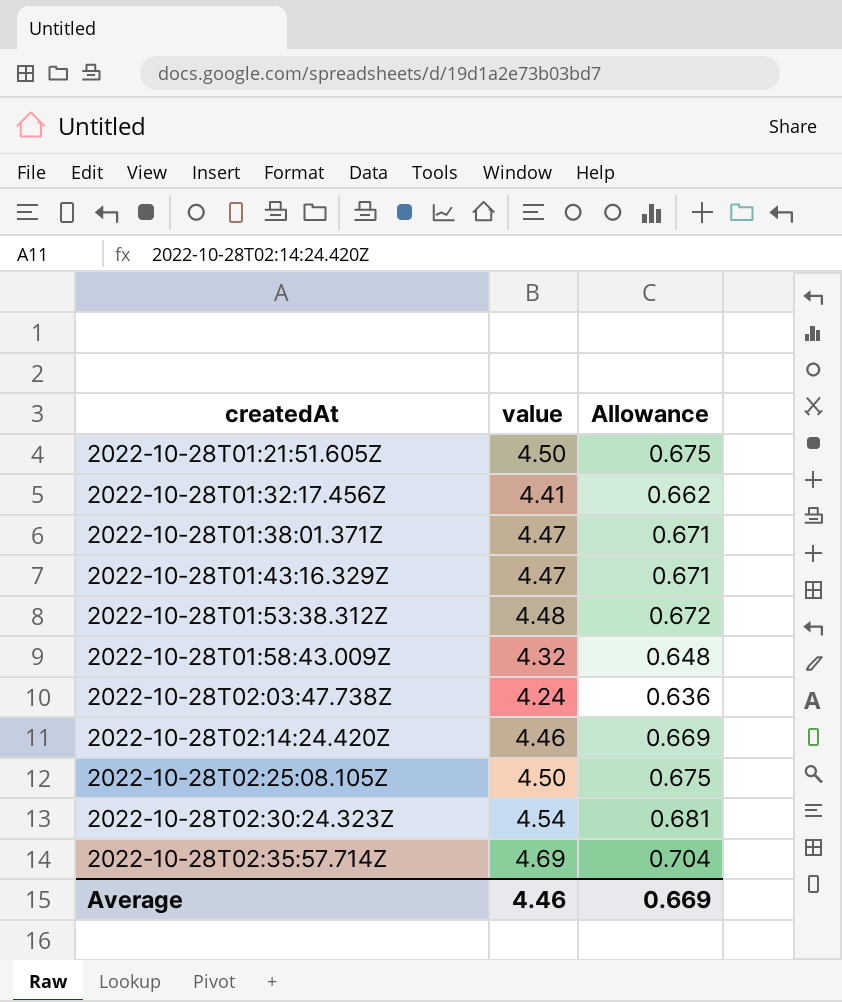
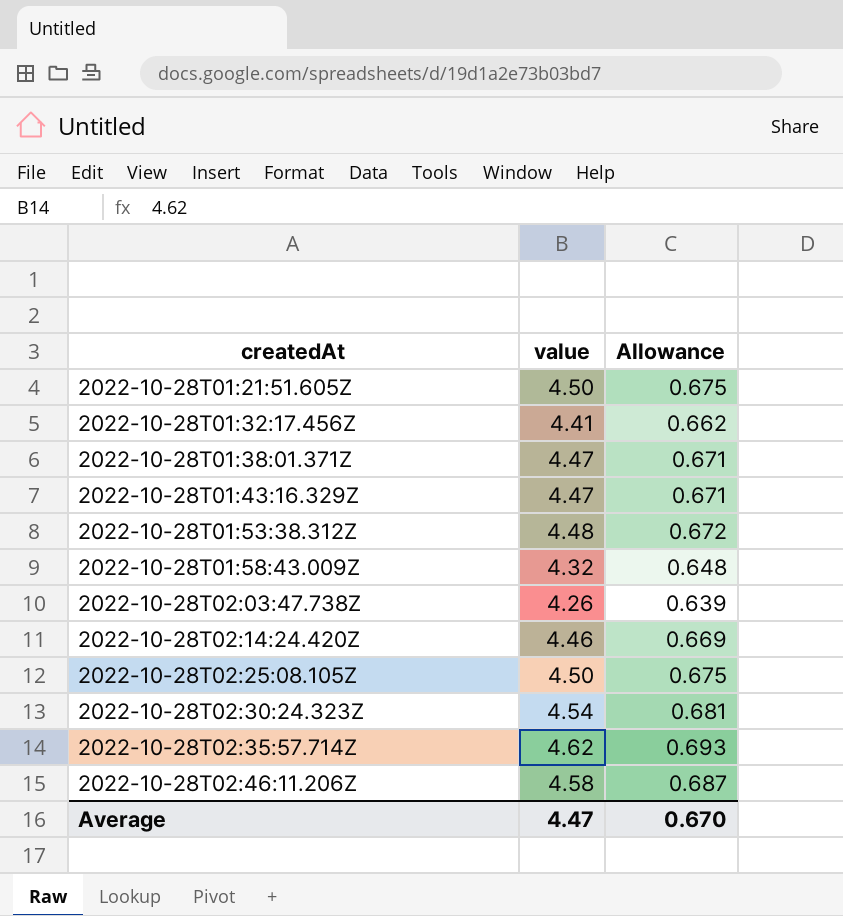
2022-10-28T02:03:47.738Z | value: 4.24 -> 4.26
2022-10-28T02:03:47.738Z | Allowance: 0.636 -> 0.639
2022-10-28T02:35:57.714Z | value: 4.69 -> 4.62
2022-10-28T02:35:57.714Z | Allowance: 0.704 -> 0.693
row 2022-10-28T02:46:11.206Z: none -> 4.58 | 0.687
Average | value: 4.46 -> 4.47
Average | Allowance: 0.669 -> 0.670

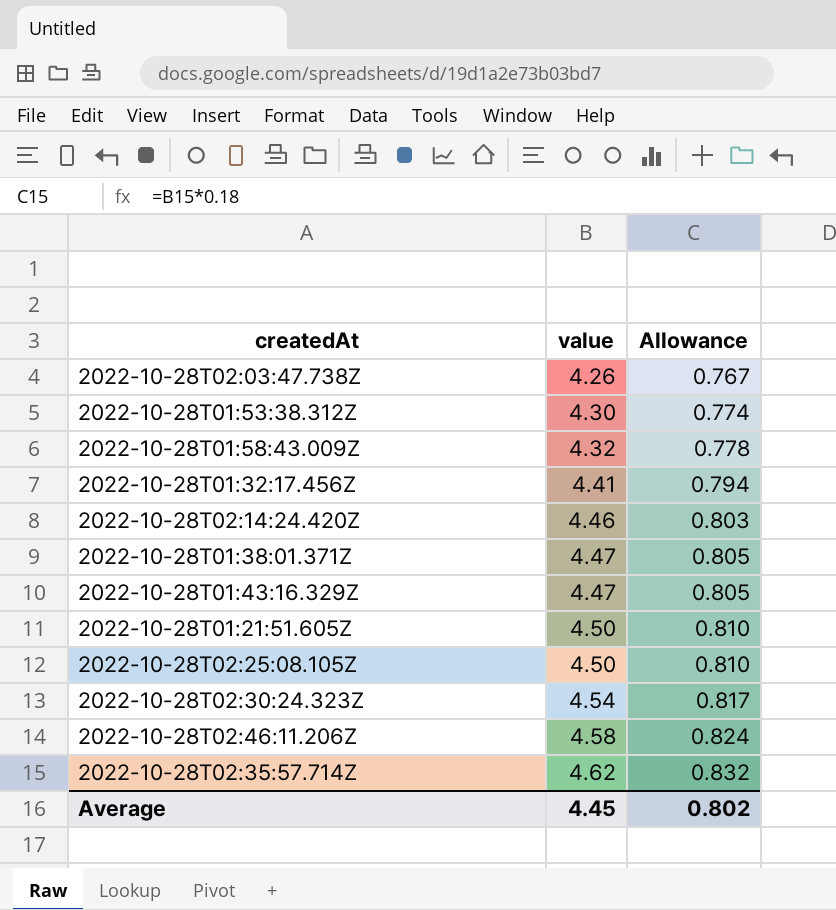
row order: createdAt ascending -> value ascending
column Allowance | formula: [value] * 0.15 -> [value] * 0.18
2022-10-28T01:53:38.312Z | value: 4.48 -> 4.30
Average | value: 4.47 -> 4.45
Average | Allowance: 0.670 -> 0.802

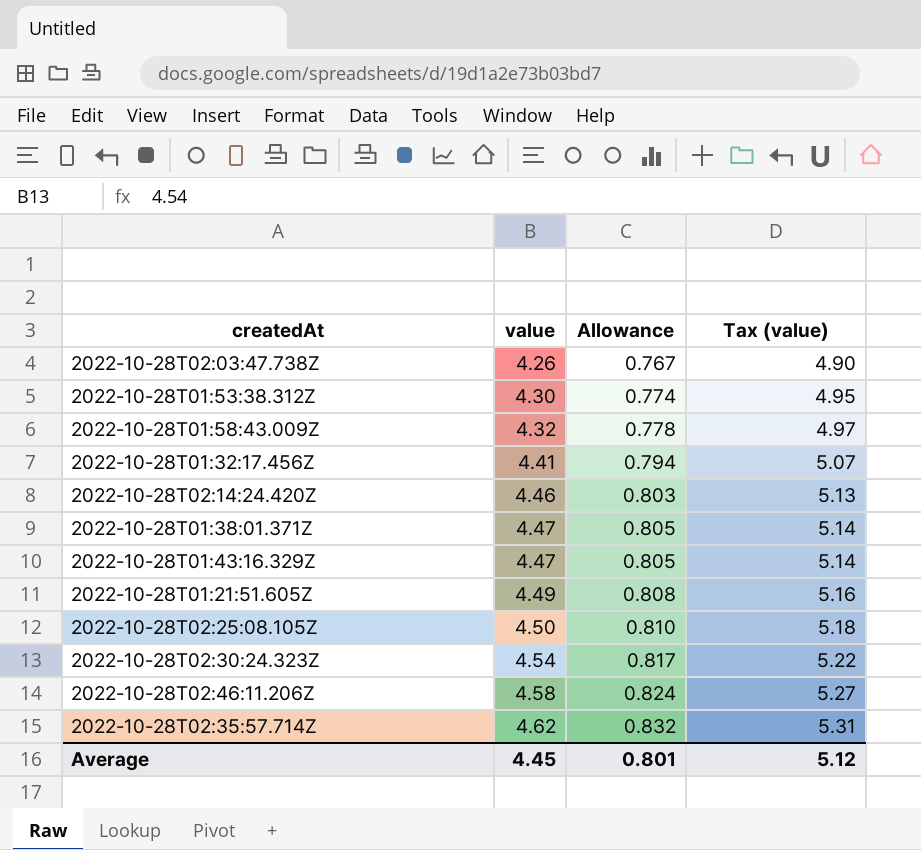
column Tax (value) | formula: none -> [value] * 1.15
2022-10-28T01:21:51.605Z | value: 4.50 -> 4.49
2022-10-28T01:21:51.605Z | Allowance: 0.810 -> 0.808
Average | Allowance: 0.802 -> 0.801

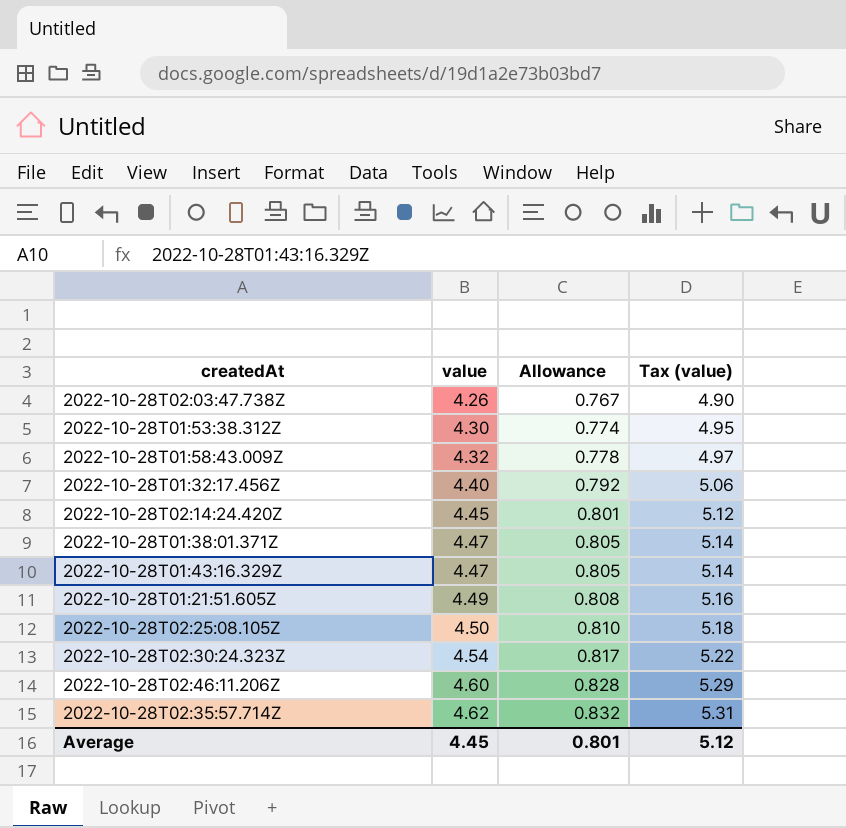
2022-10-28T01:32:17.456Z | value: 4.41 -> 4.40
2022-10-28T01:32:17.456Z | Allowance: 0.794 -> 0.792
2022-10-28T01:32:17.456Z | Tax (value): 5.07 -> 5.06
2022-10-28T02:14:24.420Z | value: 4.46 -> 4.45
2022-10-28T02:14:24.420Z | Allowance: 0.803 -> 0.801
2022-10-28T02:14:24.420Z | Tax (value): 5.13 -> 5.12
2022-10-28T02:46:11.206Z | value: 4.58 -> 4.60
2022-10-28T02:46:11.206Z | Allowance: 0.824 -> 0.828
2022-10-28T02:46:11.206Z | Tax (value): 5.27 -> 5.29

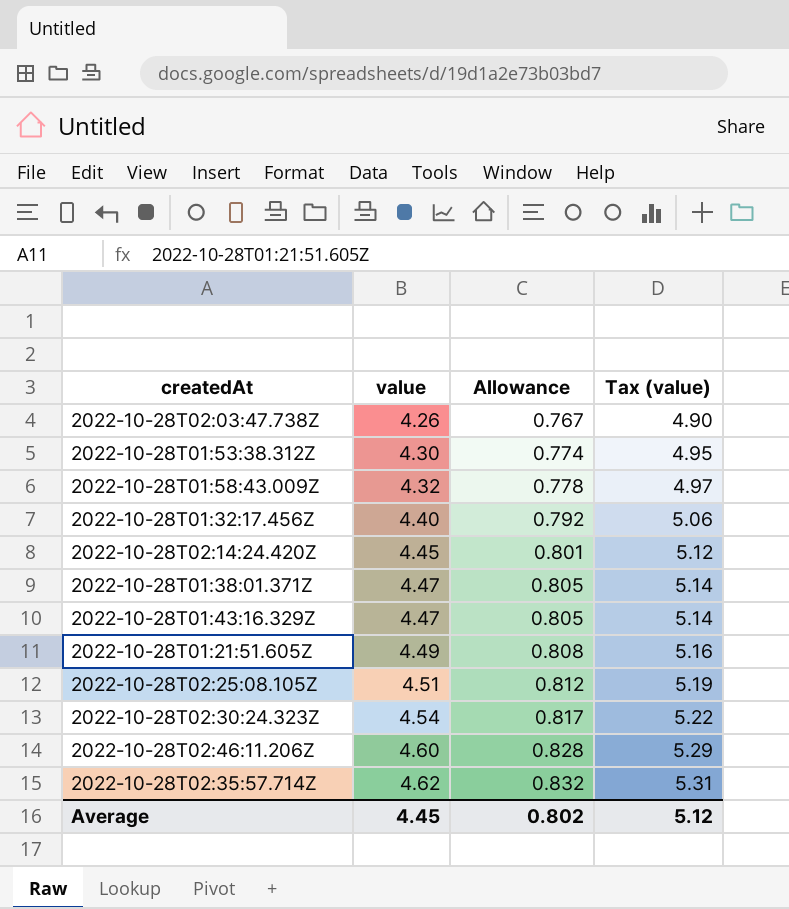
2022-10-28T02:25:08.105Z | value: 4.50 -> 4.51
2022-10-28T02:25:08.105Z | Allowance: 0.810 -> 0.812
2022-10-28T02:25:08.105Z | Tax (value): 5.18 -> 5.19
Average | Allowance: 0.801 -> 0.802

